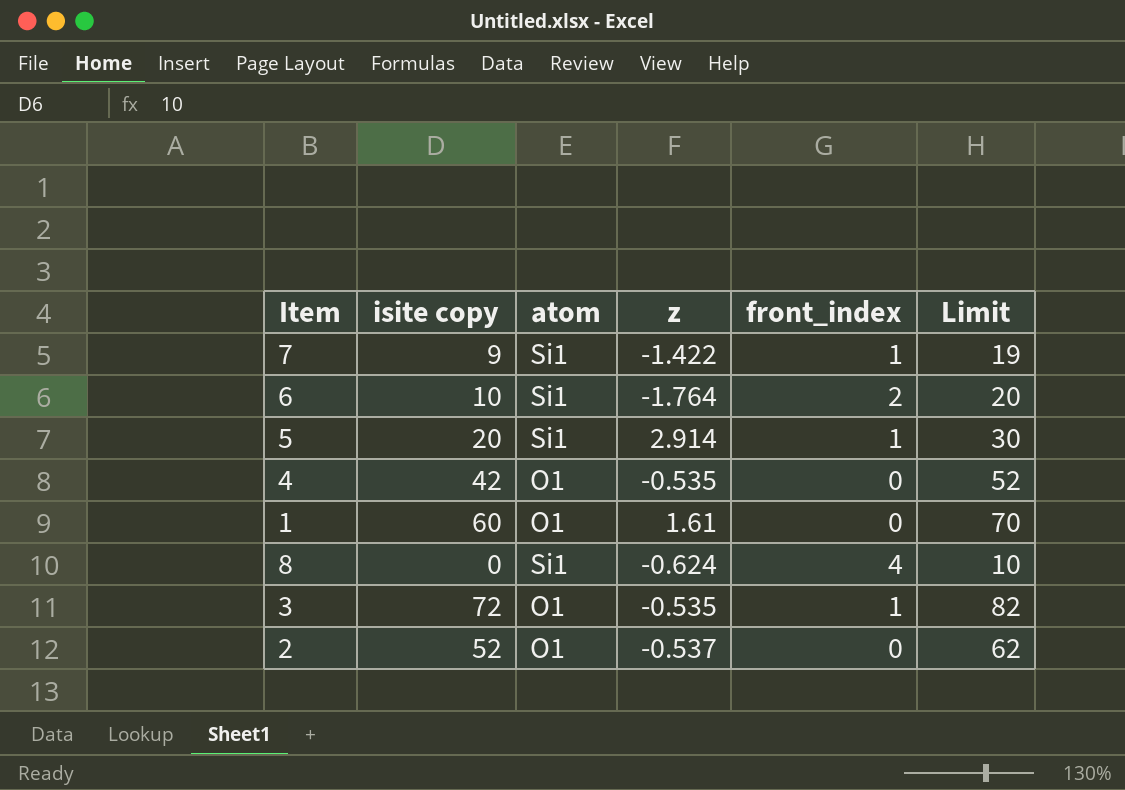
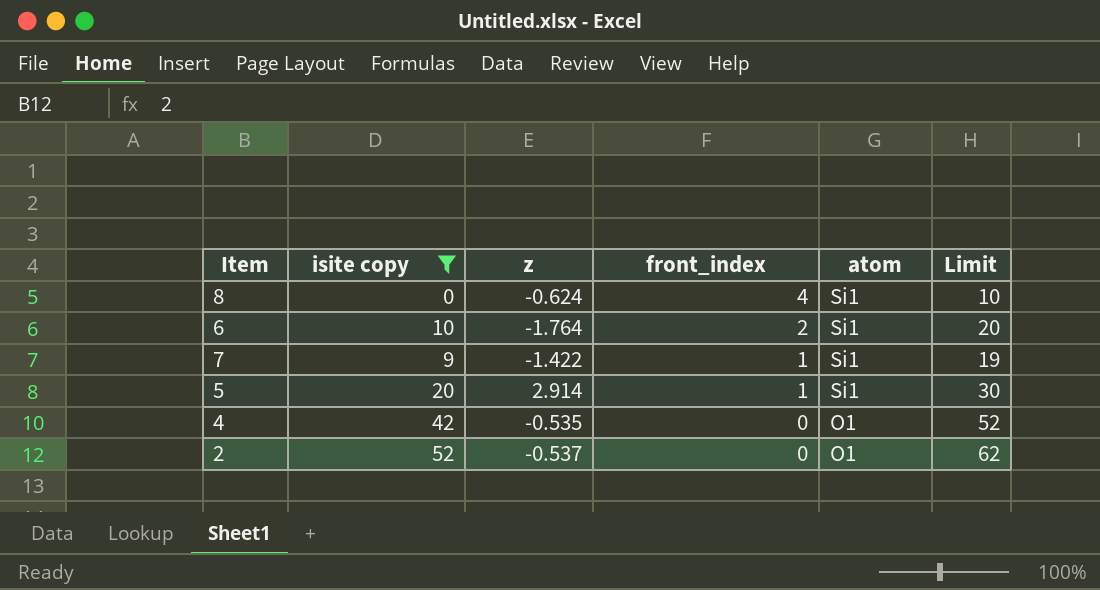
filter: none -> isite copy <= 52
row order: none -> front_index descending
column atom | position: 3 -> 5

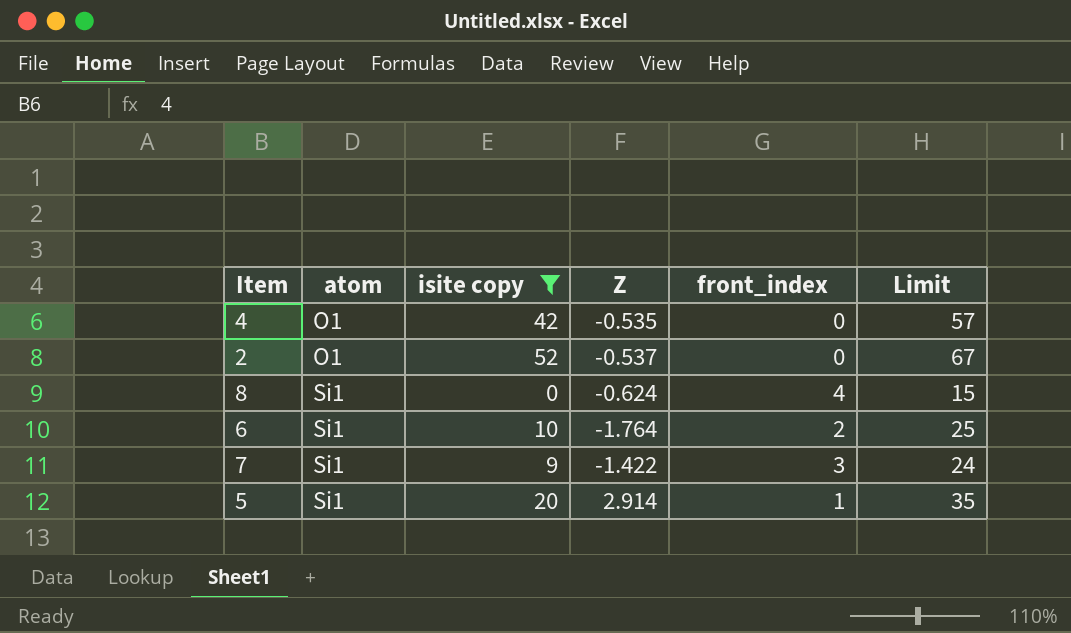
row order: front_index descending -> atom ascending
column atom | position: 5 -> 2
column name: z -> Z
column Limit | formula: [isite copy] + 10 -> [isite copy] + 15
7 | front_index: 1 -> 3

